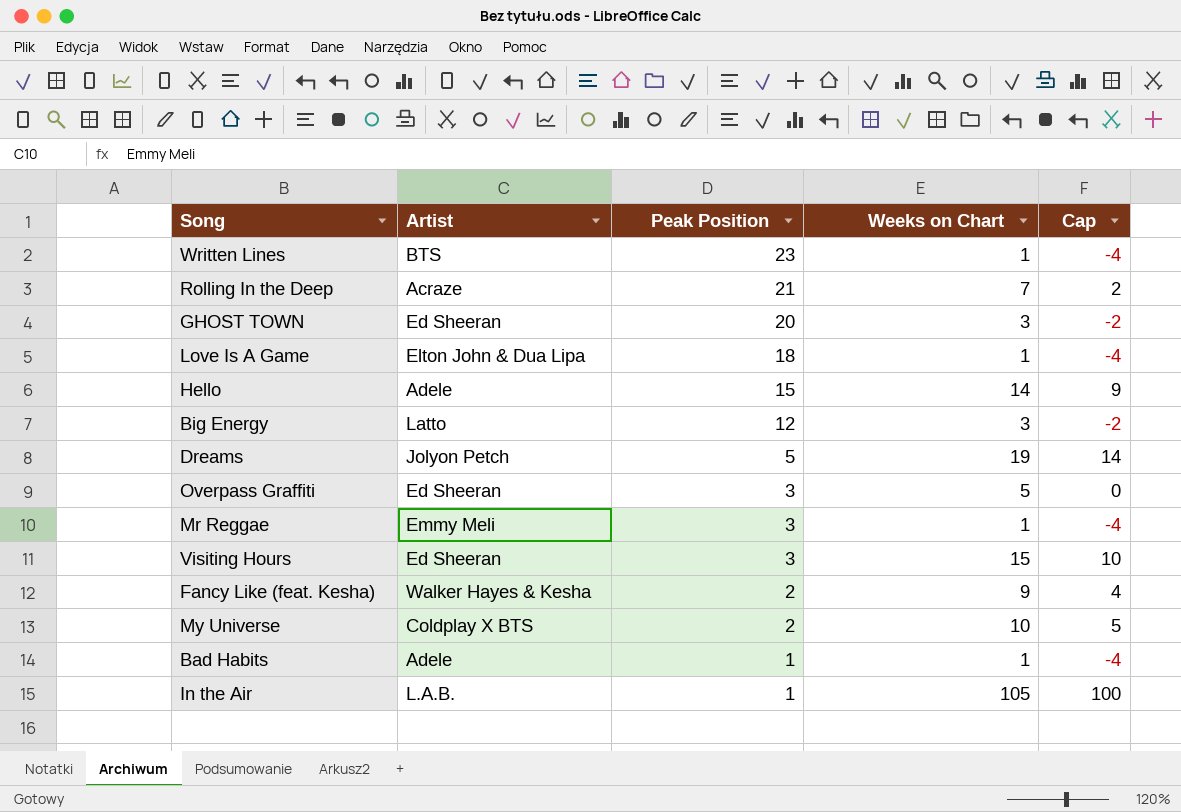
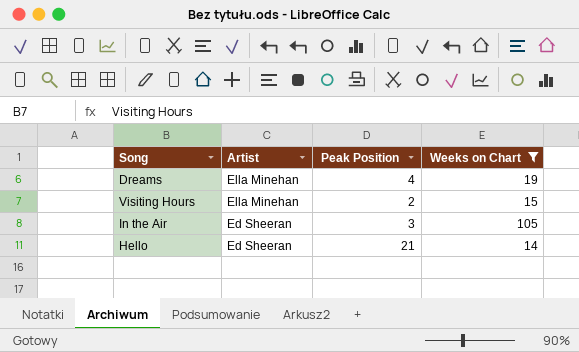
filter: none -> Weeks on Chart >= 14
row order: Peak Position descending -> Artist descending
column Cap | formula: [Weeks on Chart] - 5 -> none
Dreams | Artist: Jolyon Petch -> Ella Minehan
Dreams | Peak Position: 5 -> 4
Visiting Hours | Artist: Ed Sheeran -> Ella Minehan
Visiting Hours | Peak Position: 3 -> 2
In the Air | Artist: L.A.B. -> Ed Sheeran
In the Air | Peak Position: 1 -> 3
Hello | Artist: Adele -> Ed Sheeran
Hello | Peak Position: 15 -> 21

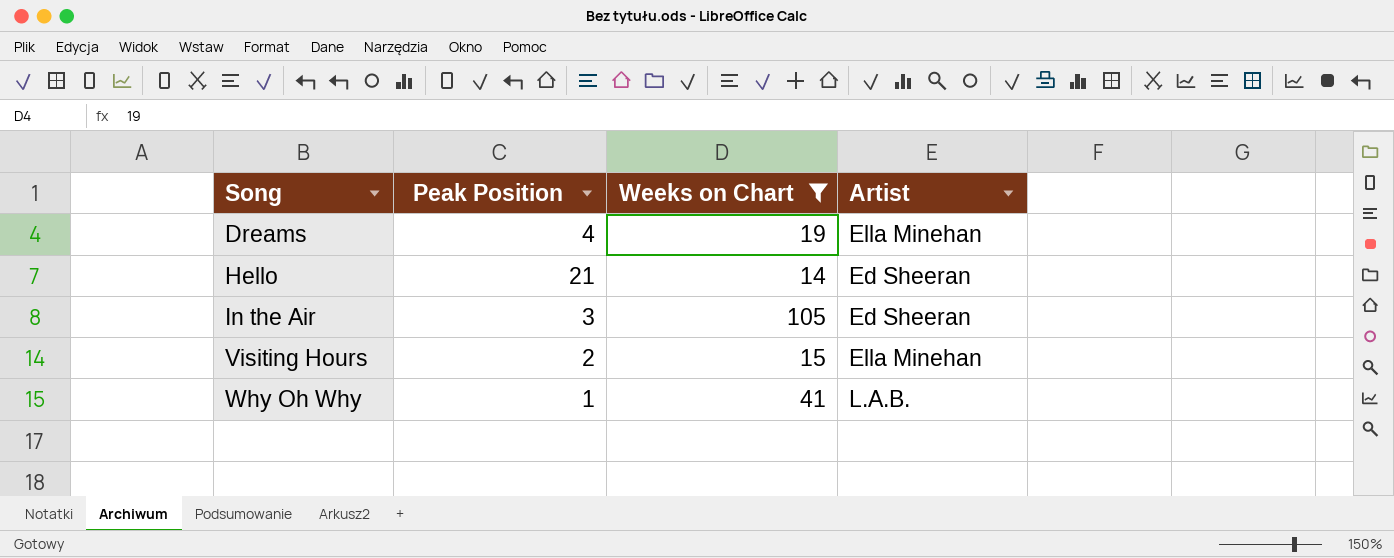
row order: Artist descending -> Song ascending
column Artist | position: 2 -> 4
row Why Oh Why: none -> 1 | 41 | L.A.B.

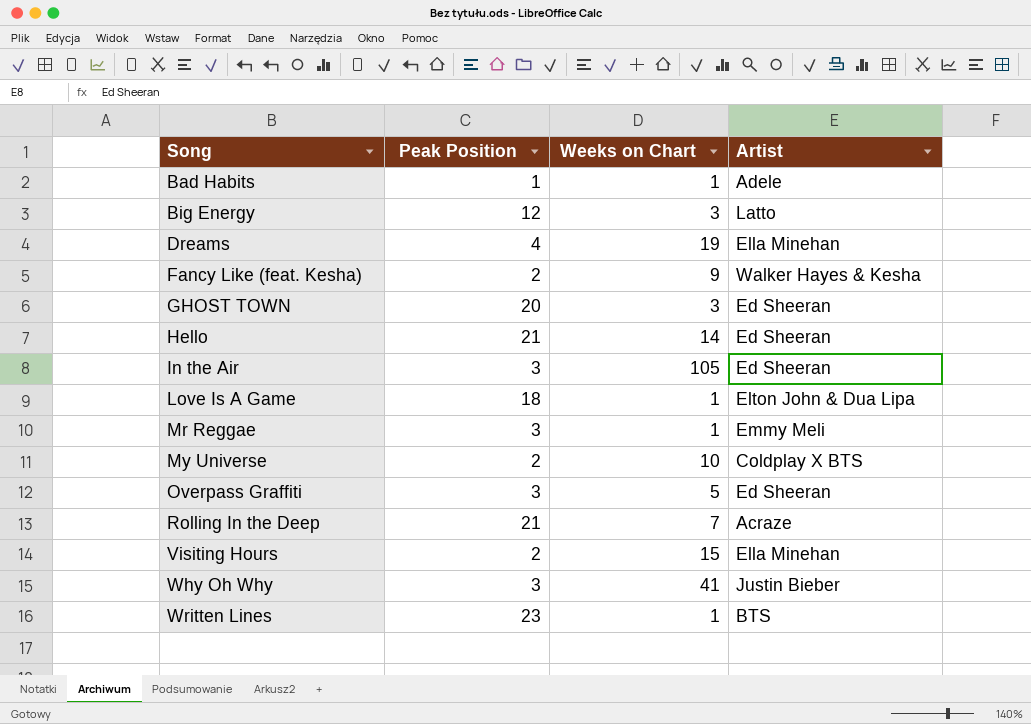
filter: Weeks on Chart >= 14 -> none
Why Oh Why | Peak Position: 1 -> 3
Why Oh Why | Artist: L.A.B. -> Justin Bieber

